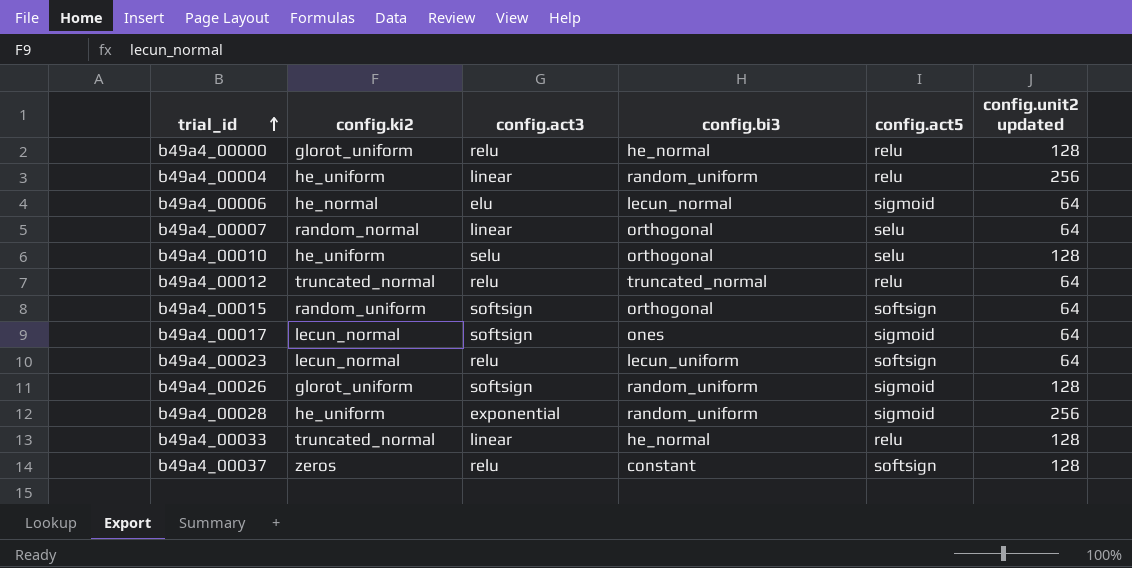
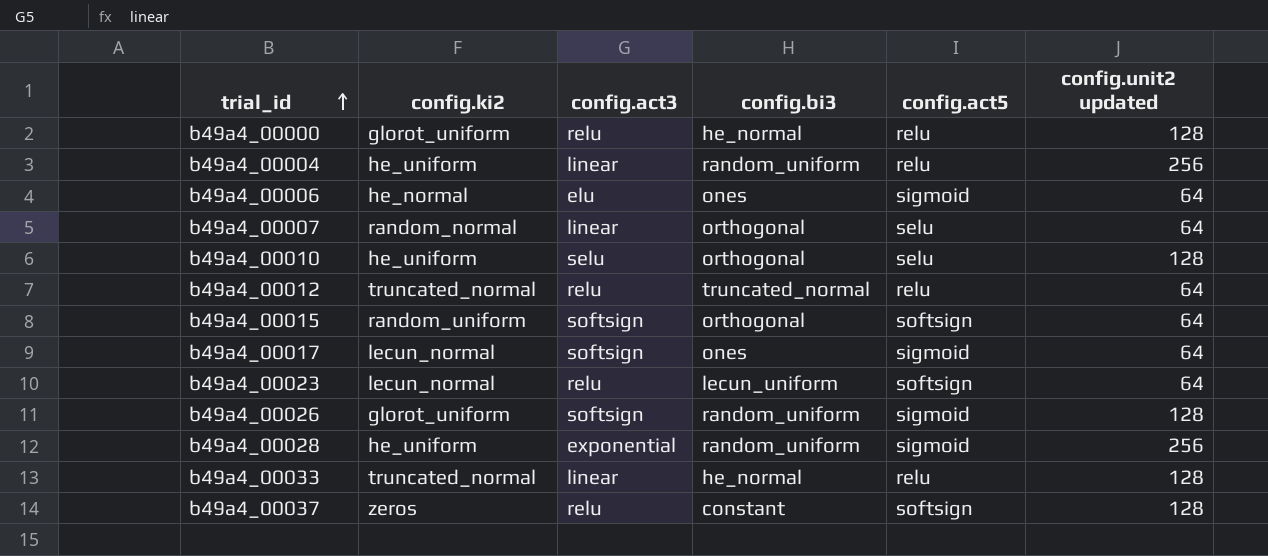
b49a4_00006 | config.bi3: lecun_normal -> ones

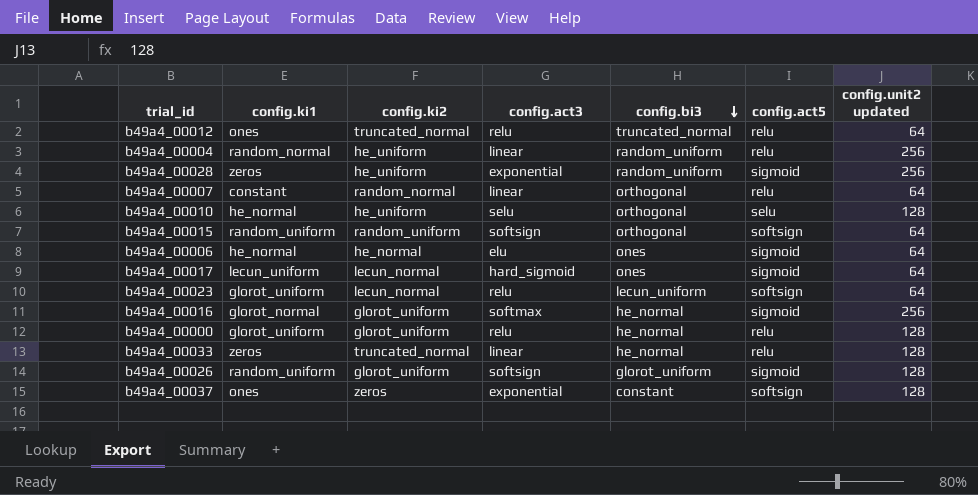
row order: trial_id ascending -> config.bi3 descending
column config.ki1 | position: none -> 2
b49a4_00007 | config.act5: selu -> relu
b49a4_00017 | config.act3: softsign -> hard_sigmoid
row b49a4_00016: none -> glorot_normal | glorot_uniform | softmax | he_normal | sigmoid | 256
b49a4_00026 | config.bi3: random_uniform -> glorot_uniform
b49a4_00037 | config.act3: relu -> exponential

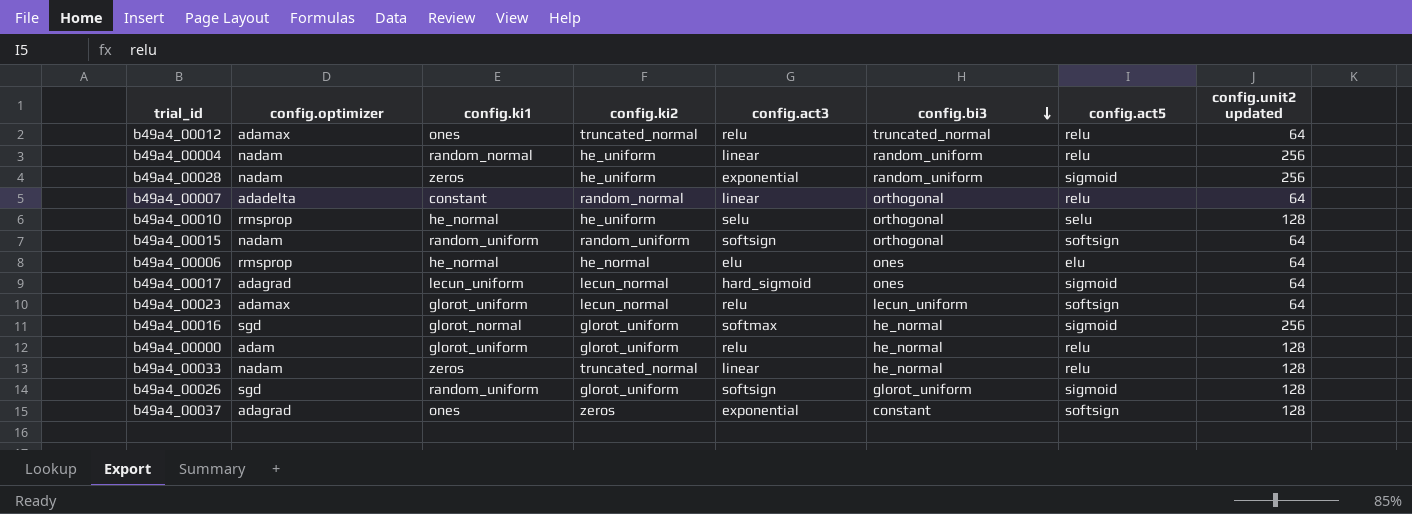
column config.optimizer | position: none -> 2
b49a4_00006 | config.act5: sigmoid -> elu

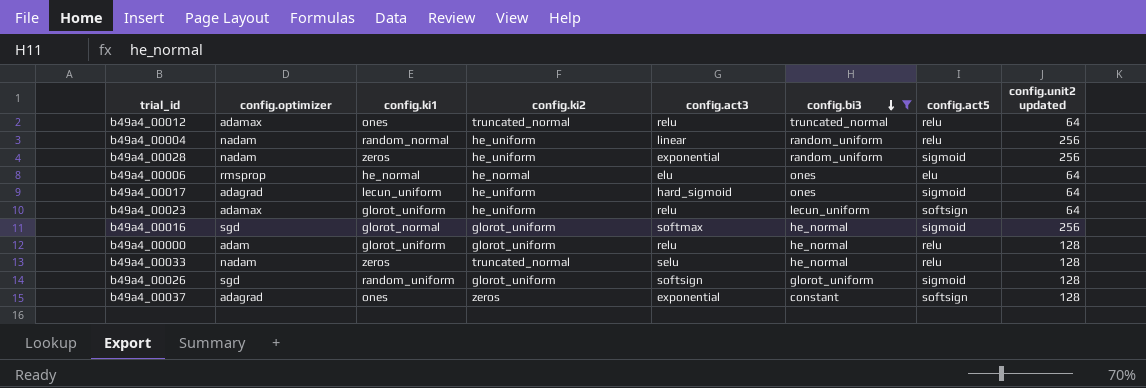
filter: none -> config.bi3 != orthogonal
b49a4_00017 | config.ki2: lecun_normal -> he_uniform
b49a4_00023 | config.ki2: lecun_normal -> he_uniform
b49a4_00033 | config.act3: linear -> selu

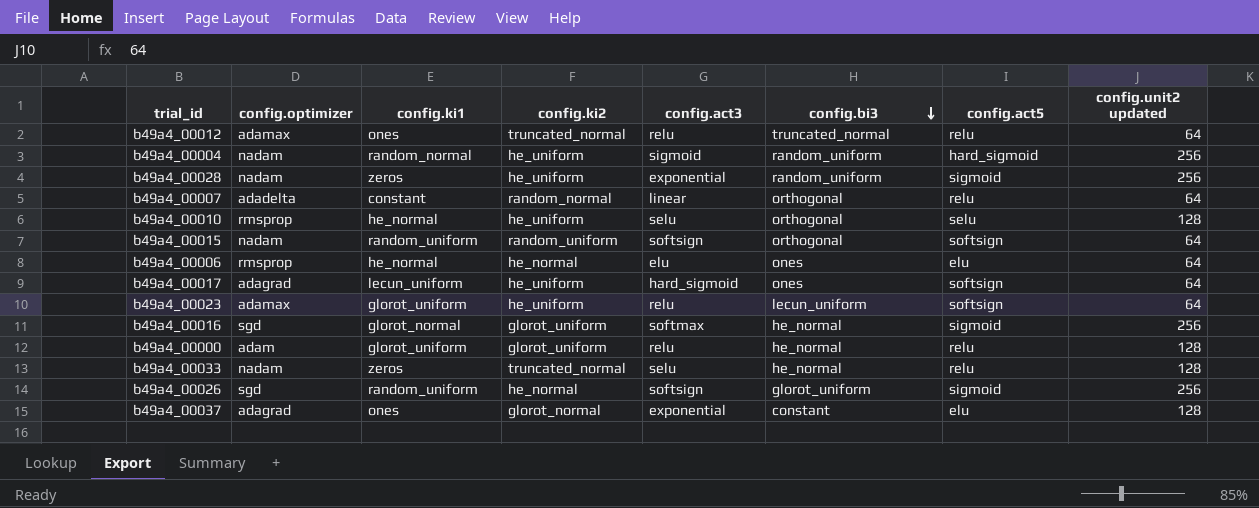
filter: config.bi3 != orthogonal -> none
b49a4_00004 | config.act3: linear -> sigmoid
b49a4_00004 | config.act5: relu -> hard_sigmoid
b49a4_00017 | config.act5: sigmoid -> softsign
b49a4_00026 | config.ki2: glorot_uniform -> he_normal
b49a4_00026 | config.unit2 updated: 128 -> 256
b49a4_00037 | config.ki2: zeros -> glorot_normal
b49a4_00037 | config.act5: softsign -> elu

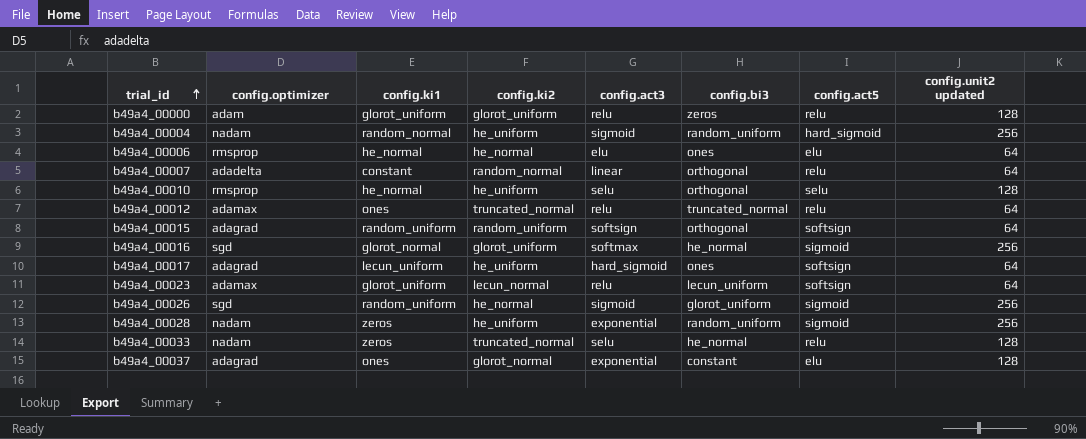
row order: config.bi3 descending -> trial_id ascending
b49a4_00000 | config.bi3: he_normal -> zeros
b49a4_00015 | config.optimizer: nadam -> adagrad
b49a4_00023 | config.ki2: he_uniform -> lecun_normal
b49a4_00026 | config.act3: softsign -> sigmoid

